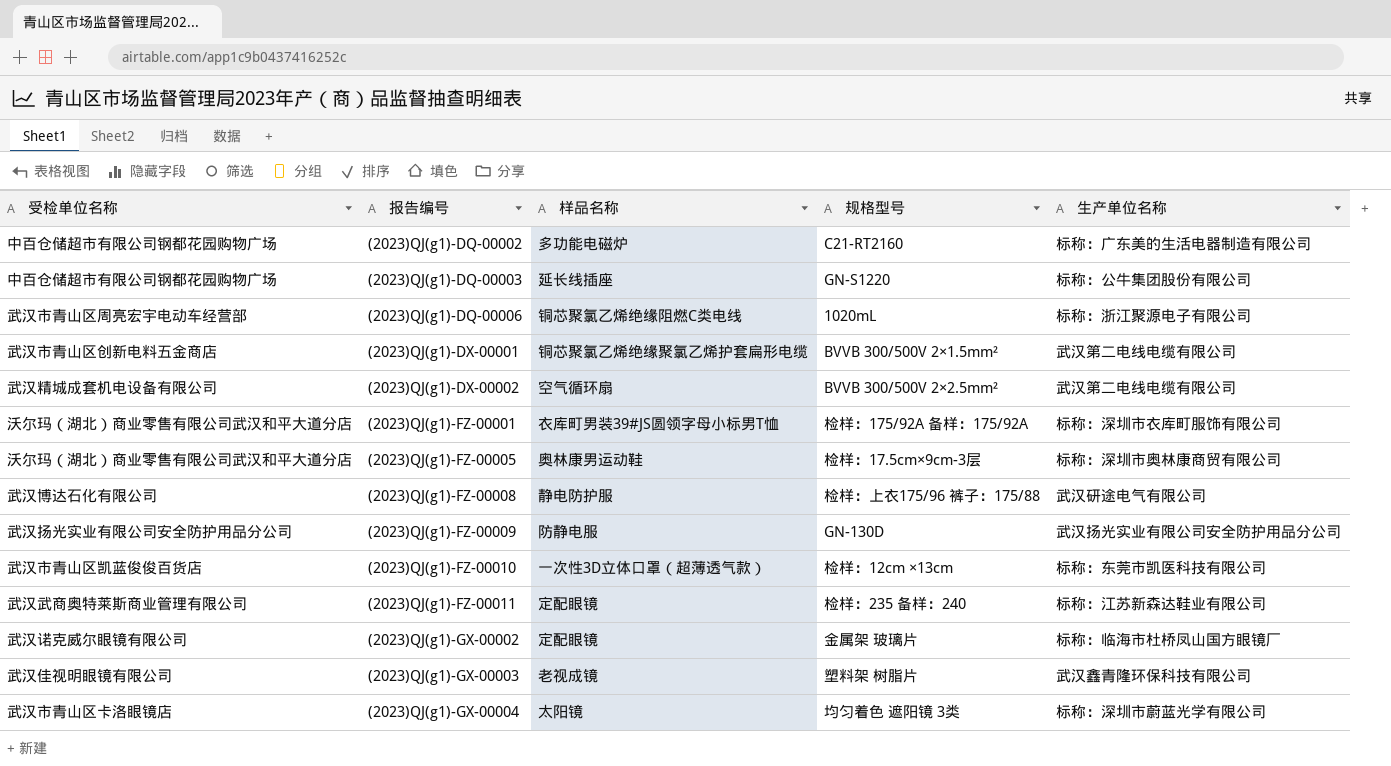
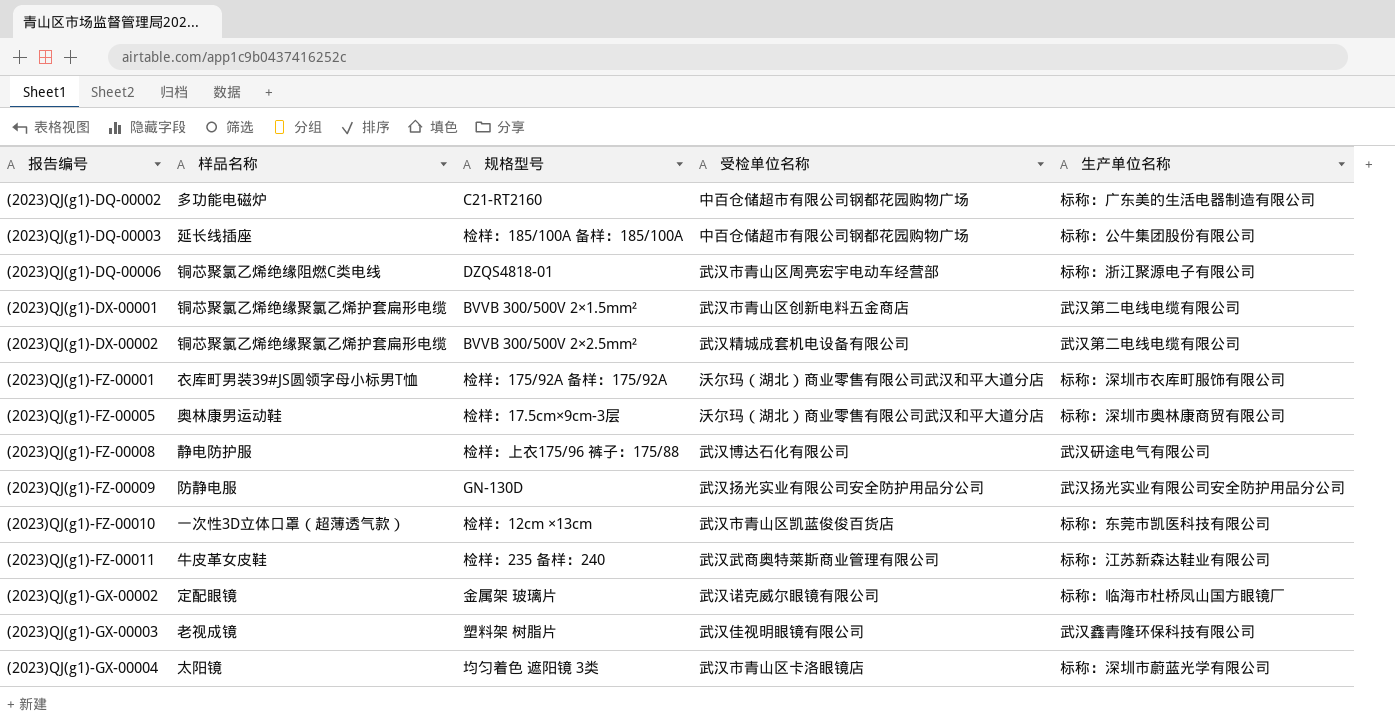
column 受检单位名称 | position: 1 -> 4
(2023)QJ(g1)-DQ-00003 | 规格型号: GN-S1220 -> 检样：185/100A 备样：185/100A
(2023)QJ(g1)-DQ-00006 | 规格型号: 1020mL -> DZQS4818-01
(2023)QJ(g1)-DX-00002 | 样品名称: 空气循环扇 -> 铜芯聚氯乙烯绝缘聚氯乙烯护套扁形电缆
(2023)QJ(g1)-FZ-00011 | 样品名称: 定配眼镜 -> 牛皮革女皮鞋

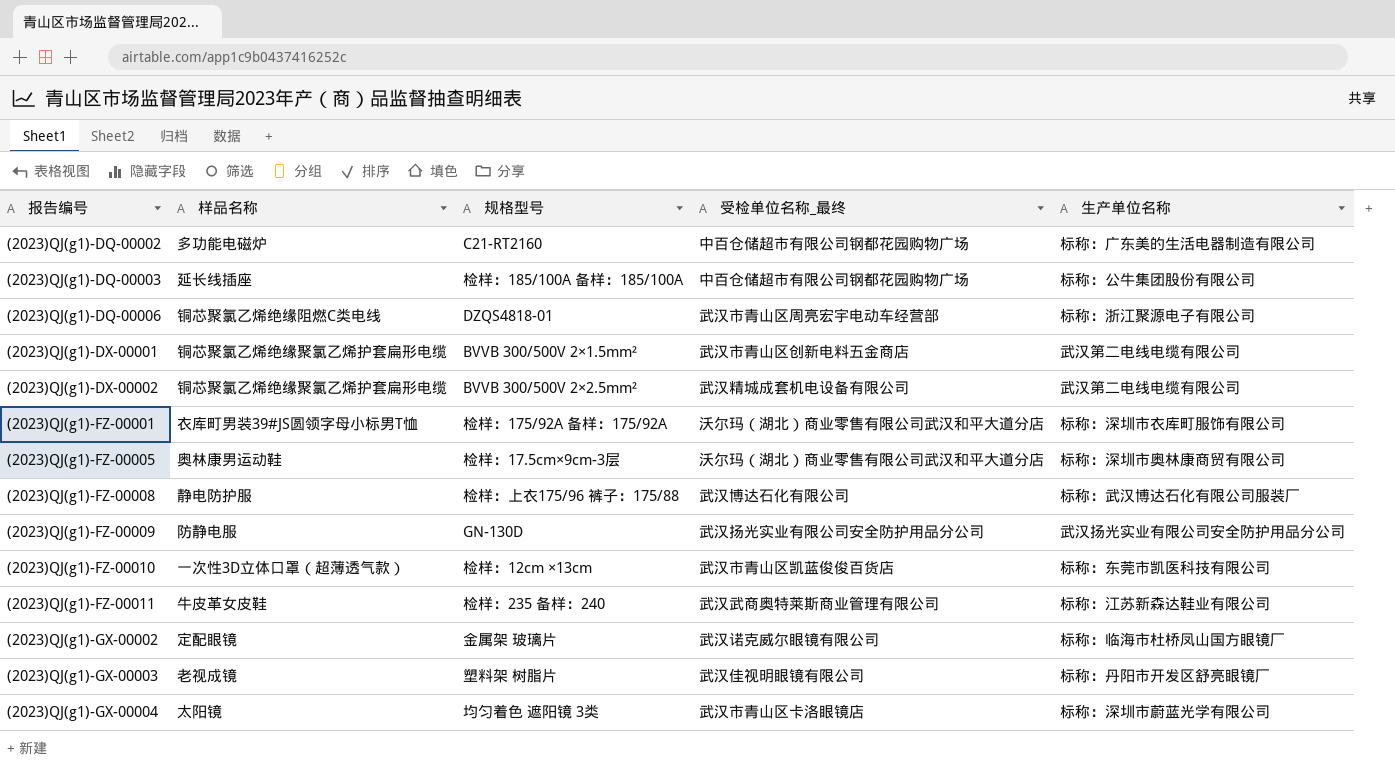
column name: 受检单位名称 -> 受检单位名称_最终
(2023)QJ(g1)-FZ-00008 | 生产单位名称: 武汉研途电气有限公司 -> 标称：武汉博达石化有限公司服装厂
(2023)QJ(g1)-GX-00003 | 生产单位名称: 武汉鑫青隆环保科技有限公司 -> 标称：丹阳市开发区舒亮眼镜厂

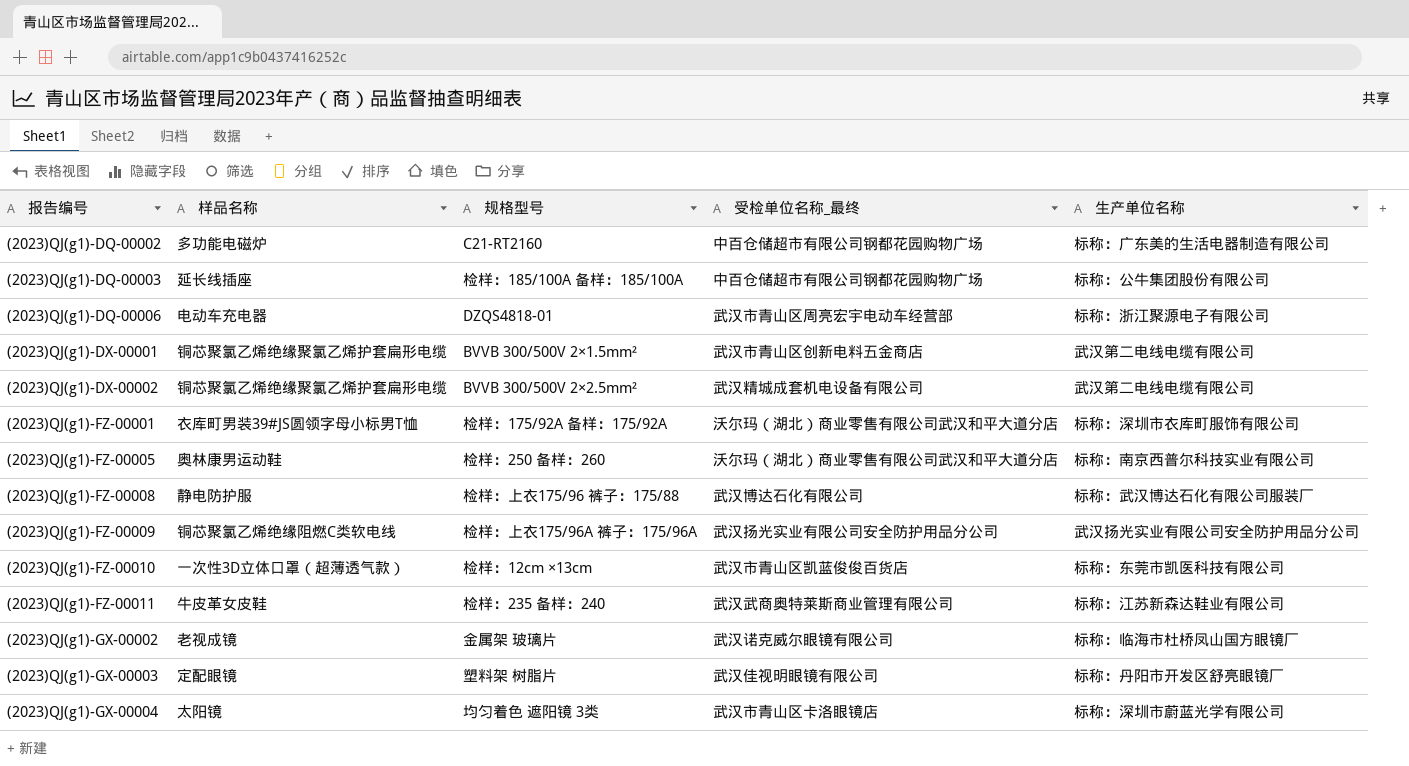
(2023)QJ(g1)-DQ-00006 | 样品名称: 铜芯聚氯乙烯绝缘阻燃C类电线 -> 电动车充电器
(2023)QJ(g1)-FZ-00005 | 规格型号: 检样：17.5cm×9cm-3层 -> 检样：250 备样：260
(2023)QJ(g1)-FZ-00005 | 生产单位名称: 标称：深圳市奥林康商贸有限公司 -> 标称：南京西普尔科技实业有限公司
(2023)QJ(g1)-FZ-00009 | 样品名称: 防静电服 -> 铜芯聚氯乙烯绝缘阻燃C类软电线
(2023)QJ(g1)-FZ-00009 | 规格型号: GN-130D -> 检样：上衣175/96A 裤子：175/96A
(2023)QJ(g1)-GX-00002 | 样品名称: 定配眼镜 -> 老视成镜
(2023)QJ(g1)-GX-00003 | 样品名称: 老视成镜 -> 定配眼镜

